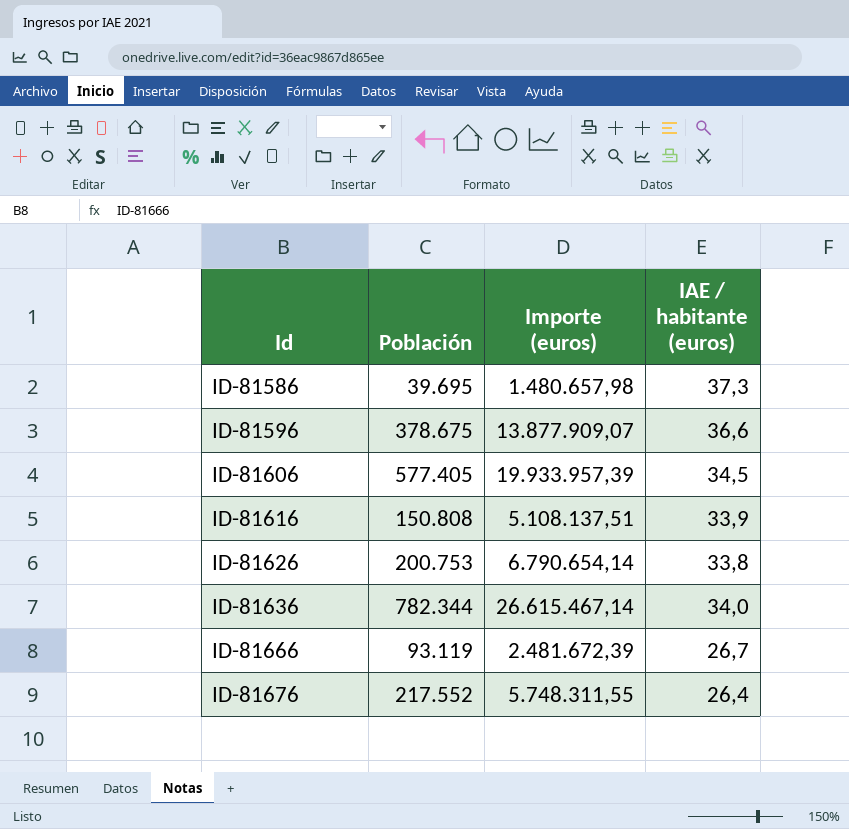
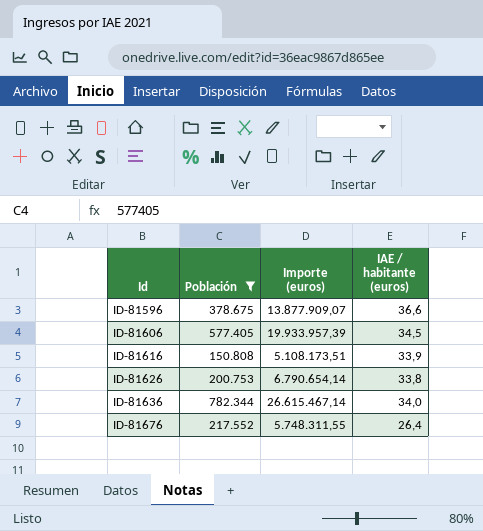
filter: none -> Población >= 150.808
ID-81616 | Importe (euros): 5.108.137,51 -> 5.108.173,51

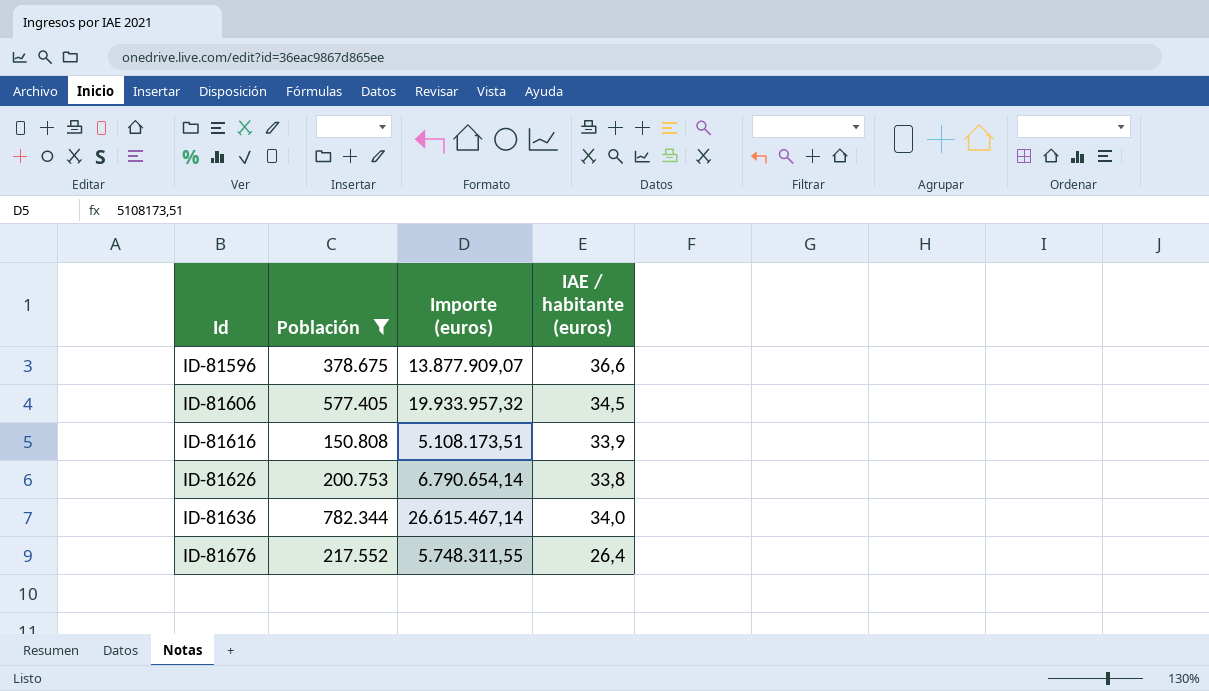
ID-81606 | Importe (euros): 19.933.957,39 -> 19.933.957,32

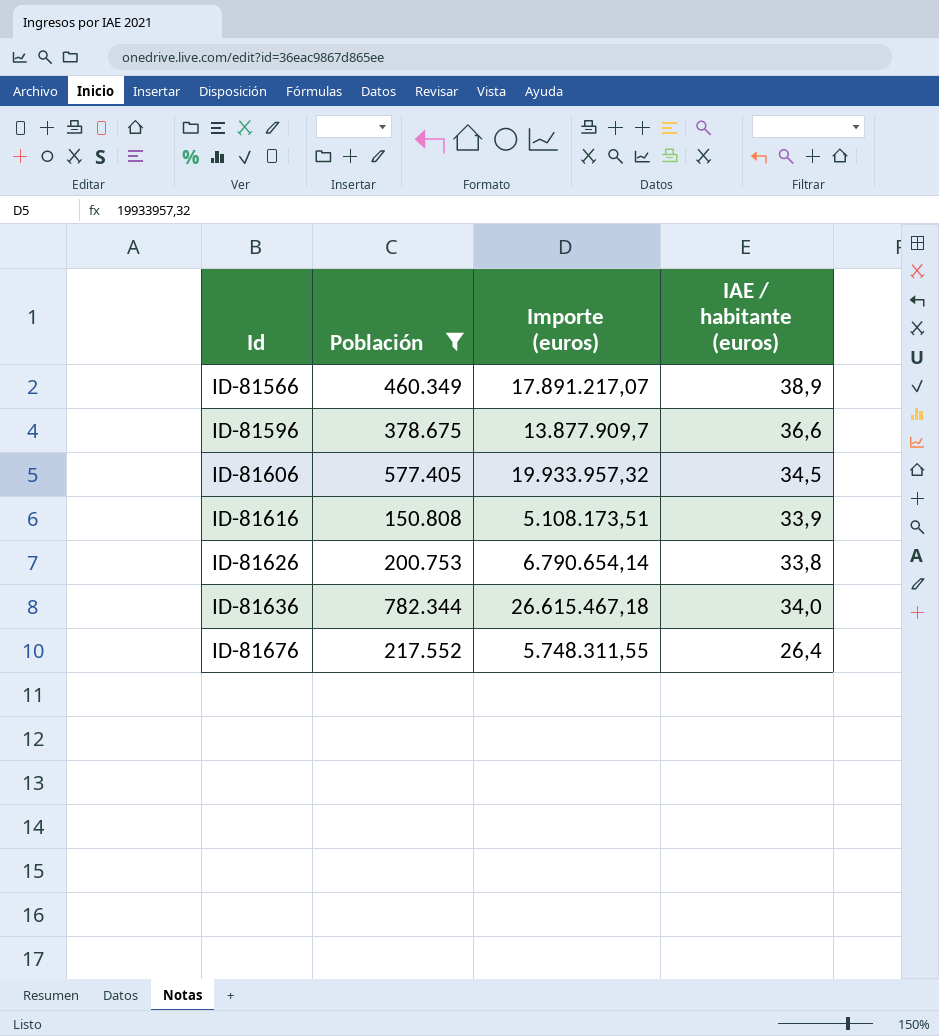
row ID-81566: none -> 460.349 | 17.891.217,07 | 38,9
ID-81596 | Importe (euros): 13.877.909,07 -> 13.877.909,7
ID-81636 | Importe (euros): 26.615.467,14 -> 26.615.467,18

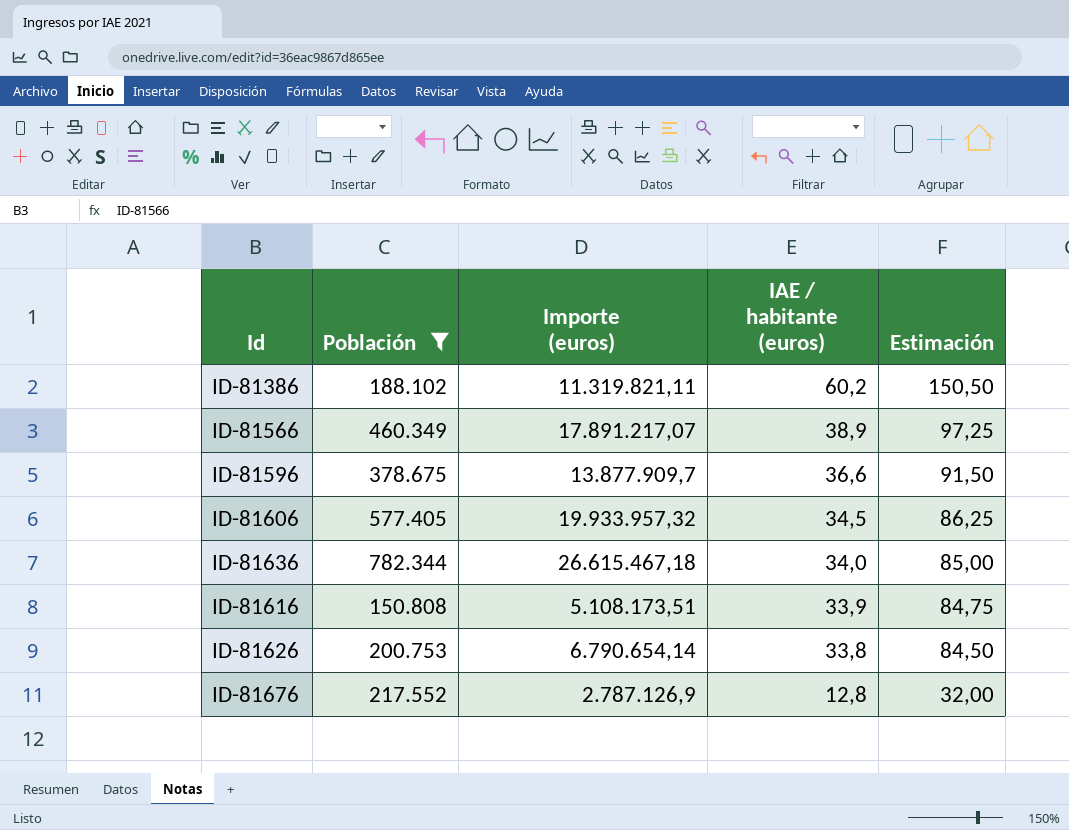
row order: Id ascending -> IAE / habitante (euros) descending
column Estimación | formula: none -> [IAE / habitante (euros)] * 2,5
row ID-81386: none -> 188.102 | 11.319.821,11 | 60,2 | 150,50
ID-81676 | Importe (euros): 5.748.311,55 -> 2.787.126,9
ID-81676 | IAE / habitante (euros): 26,4 -> 12,8

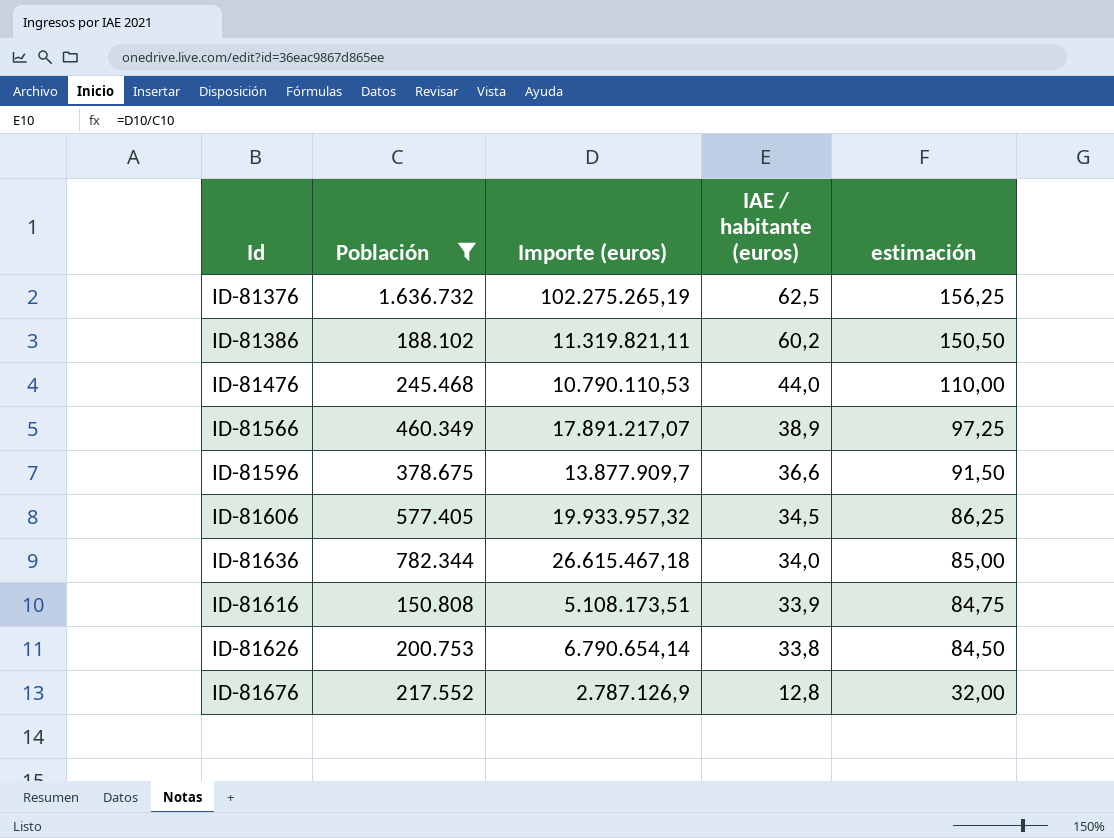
column name: Estimación -> estimación
row ID-81376: none -> 1.636.732 | 102.275.265,19 | 62,5 | 156,25
row ID-81476: none -> 245.468 | 10.790.110,53 | 44,0 | 110,00

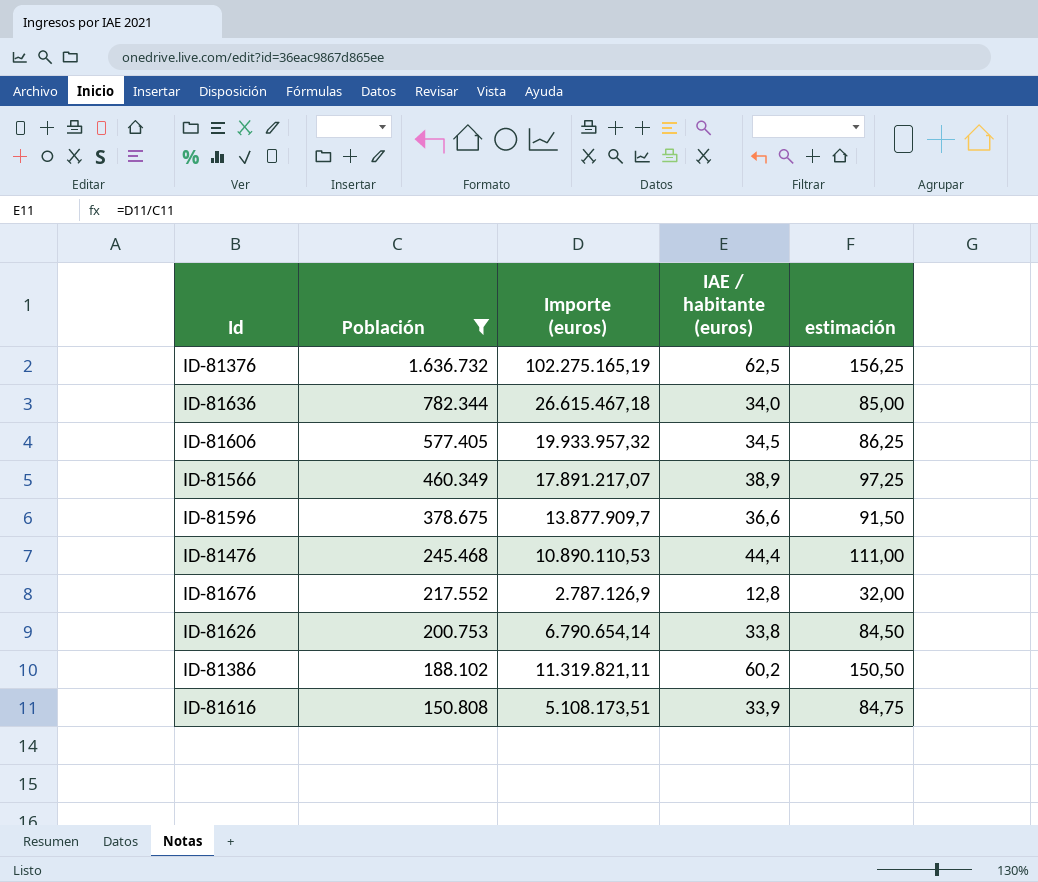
row order: IAE / habitante (euros) descending -> Población descending
ID-81376 | Importe (euros): 102.275.265,19 -> 102.275.165,19
ID-81476 | Importe (euros): 10.790.110,53 -> 10.890.110,53
ID-81476 | IAE / habitante (euros): 44,0 -> 44,4
ID-81476 | estimación: 110,00 -> 111,00

